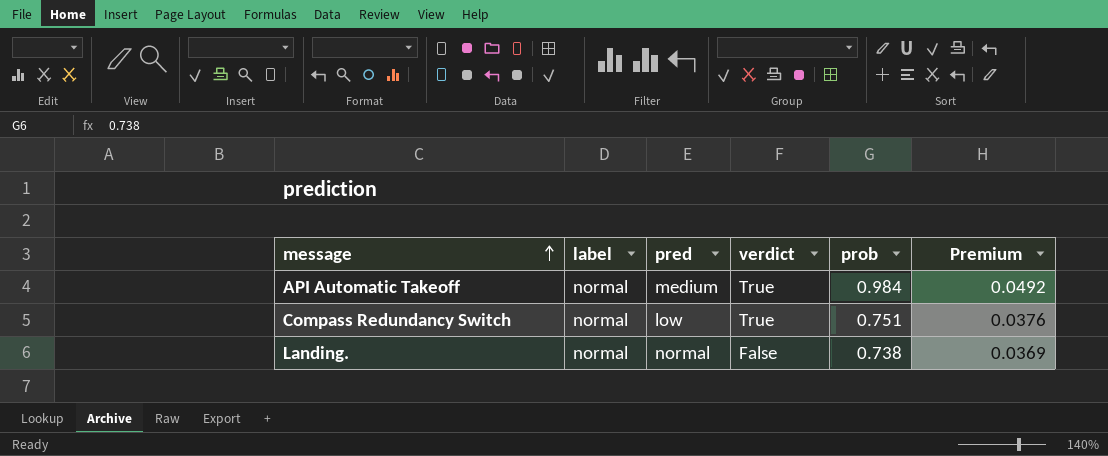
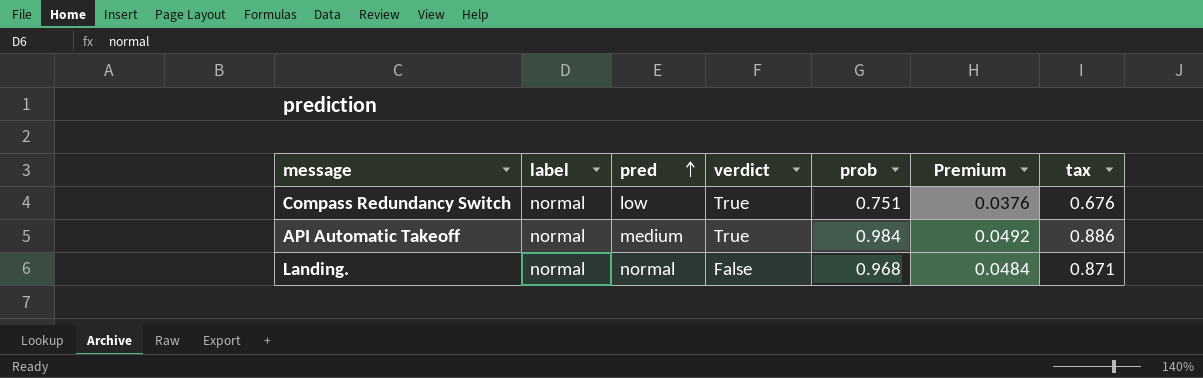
row order: message ascending -> pred ascending
column tax | formula: none -> [prob] * 0.9
Landing. | prob: 0.738 -> 0.968
Landing. | Premium: 0.0369 -> 0.0484

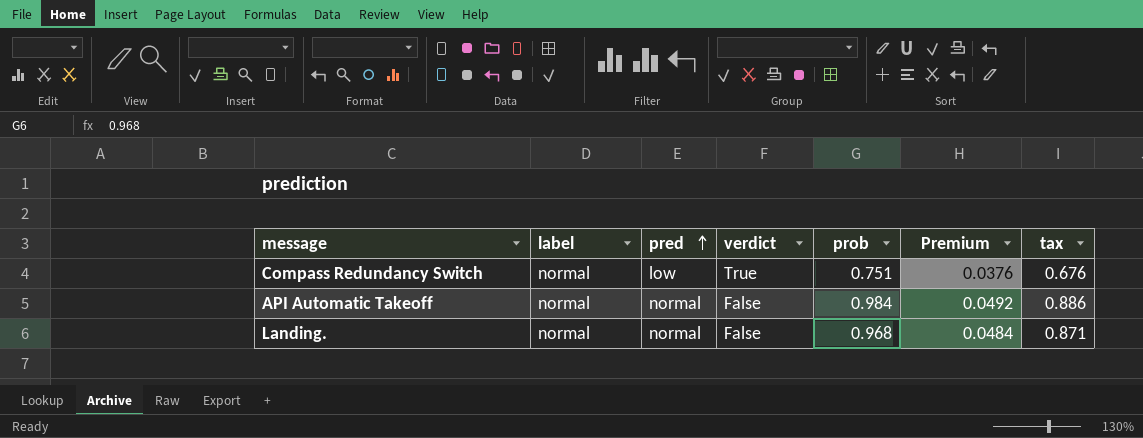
API Automatic Takeoff | pred: medium -> normal
API Automatic Takeoff | verdict: True -> False

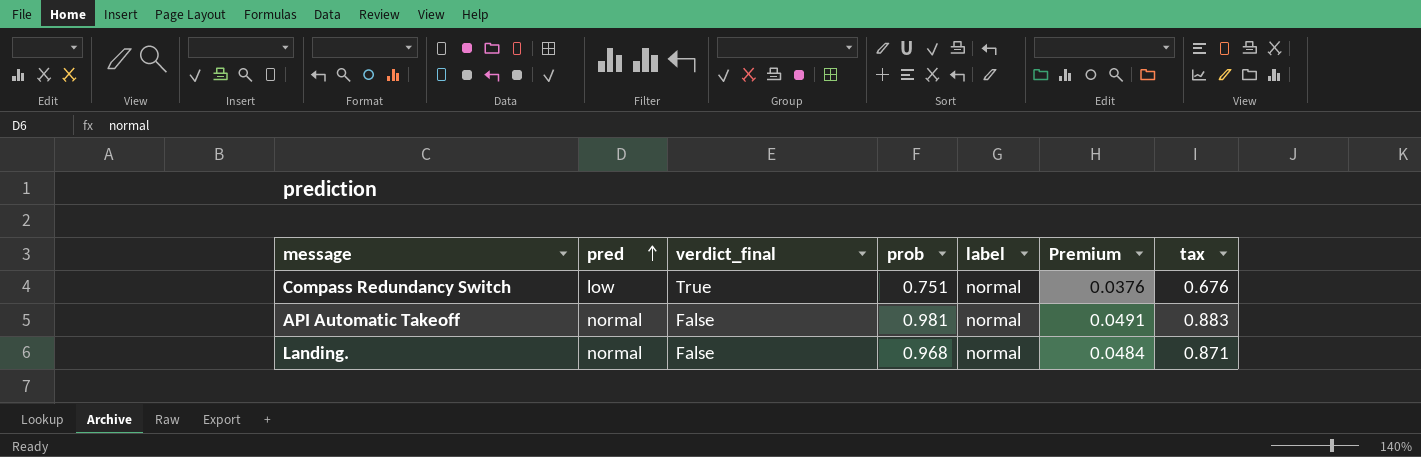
column name: verdict -> verdict_final
column label | position: 2 -> 5
API Automatic Takeoff | prob: 0.984 -> 0.981
API Automatic Takeoff | Premium: 0.0492 -> 0.0491
API Automatic Takeoff | tax: 0.886 -> 0.883

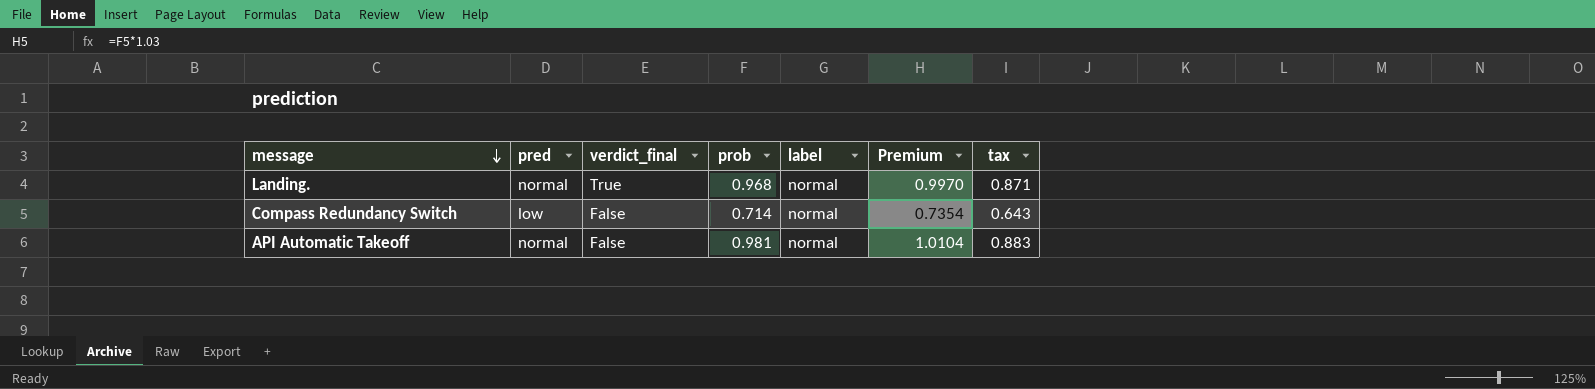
row order: pred ascending -> message descending
column Premium | formula: [prob] * 0.05 -> [prob] * 1.03
Landing. | verdict_final: False -> True
Compass Redundancy Switch | verdict_final: True -> False
Compass Redundancy Switch | prob: 0.751 -> 0.714
Compass Redundancy Switch | tax: 0.676 -> 0.643

